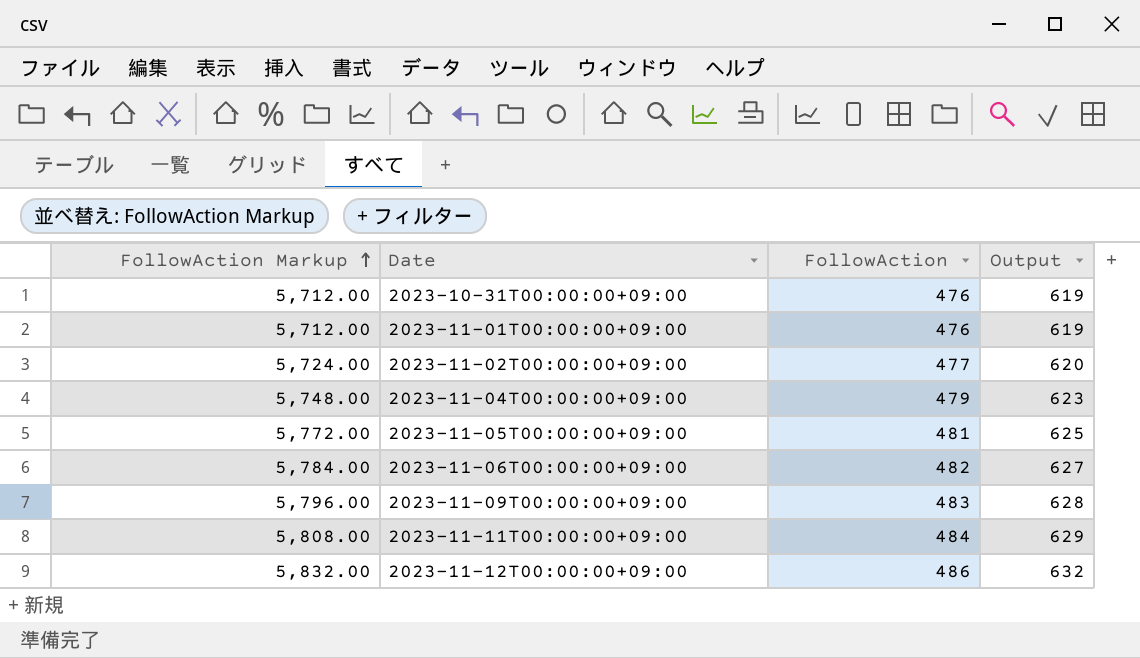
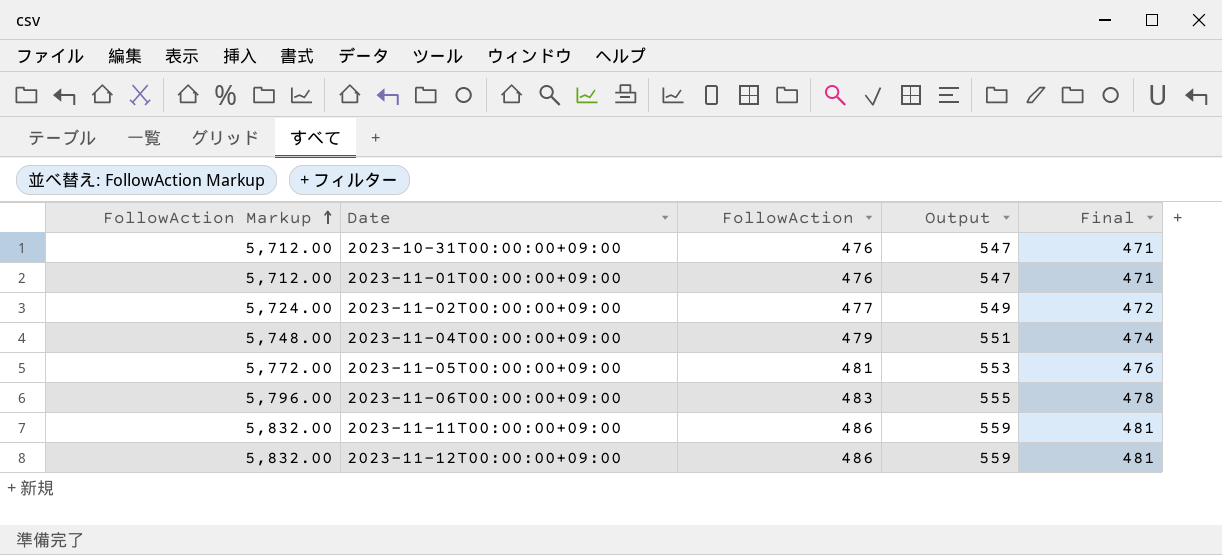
column Output | formula: [FollowAction] * 1.3 -> [FollowAction] * 1.15
column Final | formula: none -> [FollowAction] - 5
row 2023-11-09T00:00:00+09:00: 5,796.00 | 483 | 628 -> none
2023-11-06T00:00:00+09:00 | FollowAction Markup: 5,784.00 -> 5,796.00
2023-11-06T00:00:00+09:00 | FollowAction: 482 -> 483
2023-11-11T00:00:00+09:00 | FollowAction Markup: 5,808.00 -> 5,832.00
2023-11-11T00:00:00+09:00 | FollowAction: 484 -> 486

